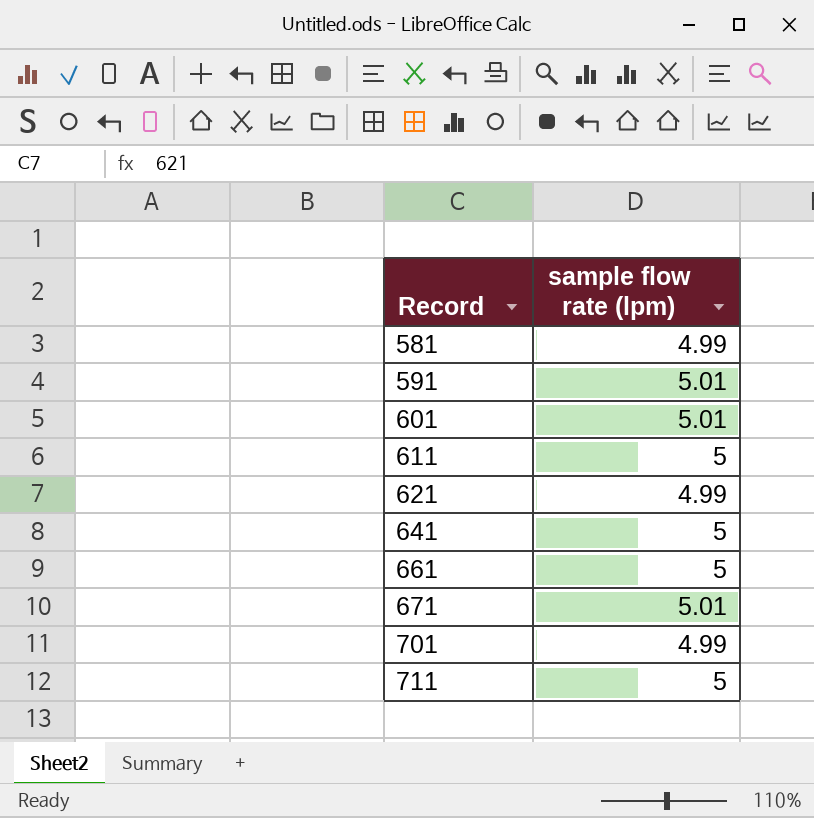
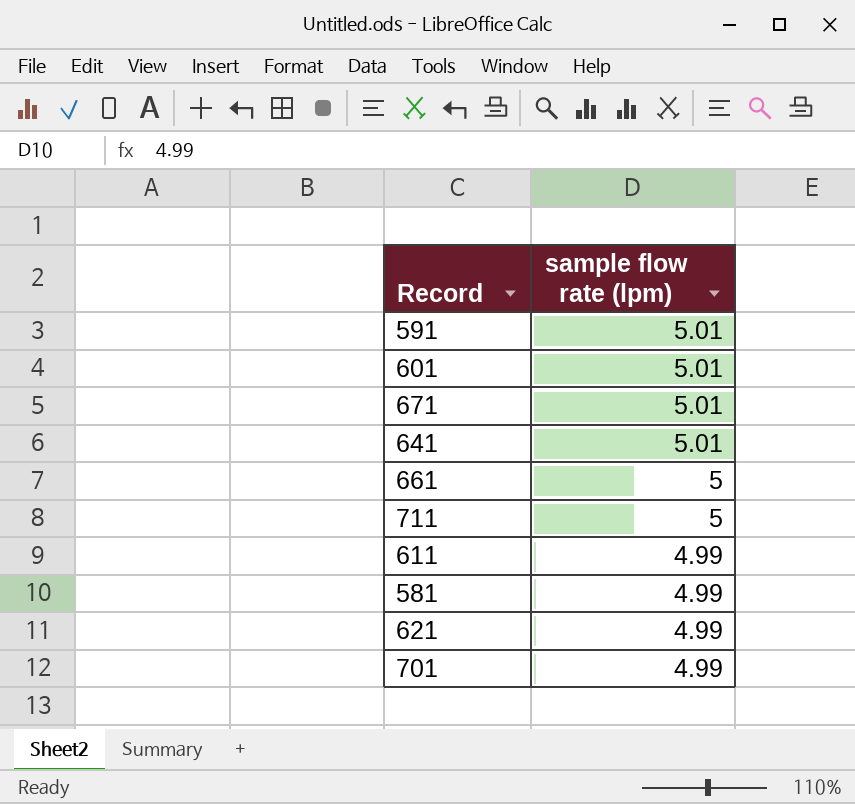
row order: Record ascending -> sample flow rate (lpm) descending
641 | sample flow rate (lpm): 5 -> 5.01
611 | sample flow rate (lpm): 5 -> 4.99

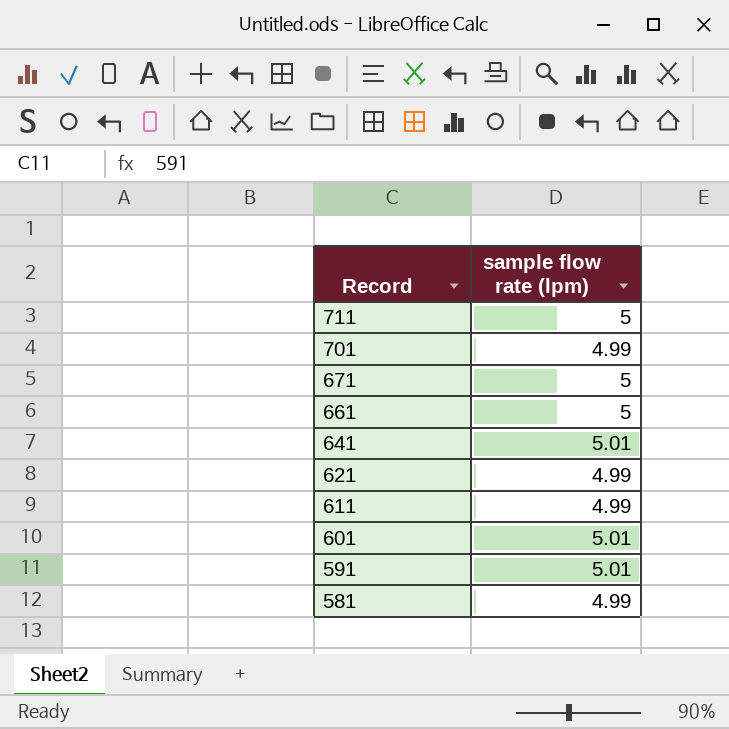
row order: sample flow rate (lpm) descending -> Record descending
671 | sample flow rate (lpm): 5.01 -> 5

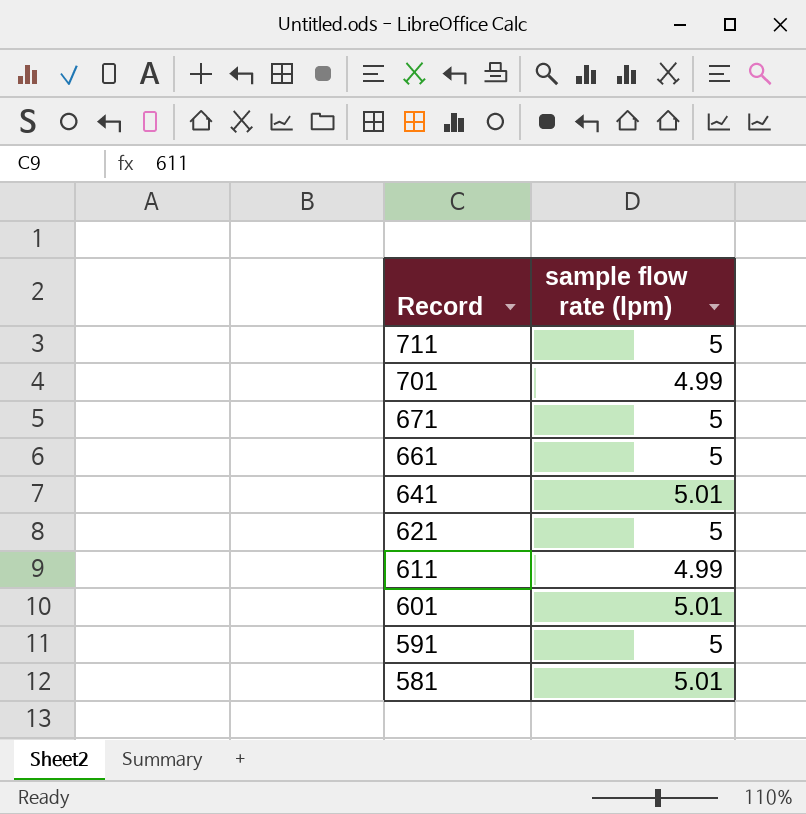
621 | sample flow rate (lpm): 4.99 -> 5
591 | sample flow rate (lpm): 5.01 -> 5
581 | sample flow rate (lpm): 4.99 -> 5.01

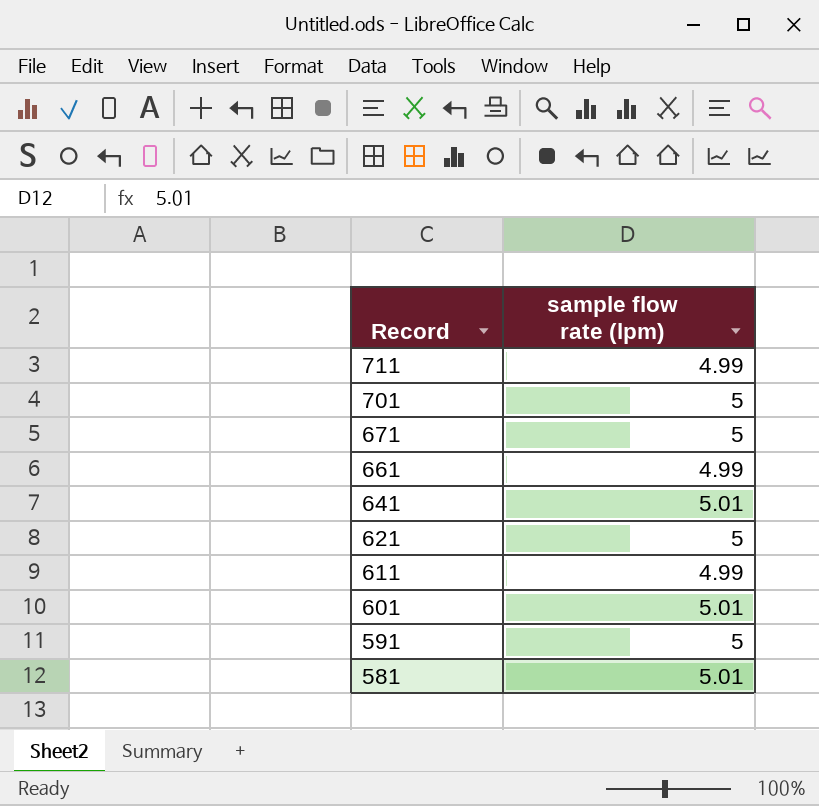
711 | sample flow rate (lpm): 5 -> 4.99
701 | sample flow rate (lpm): 4.99 -> 5
661 | sample flow rate (lpm): 5 -> 4.99

